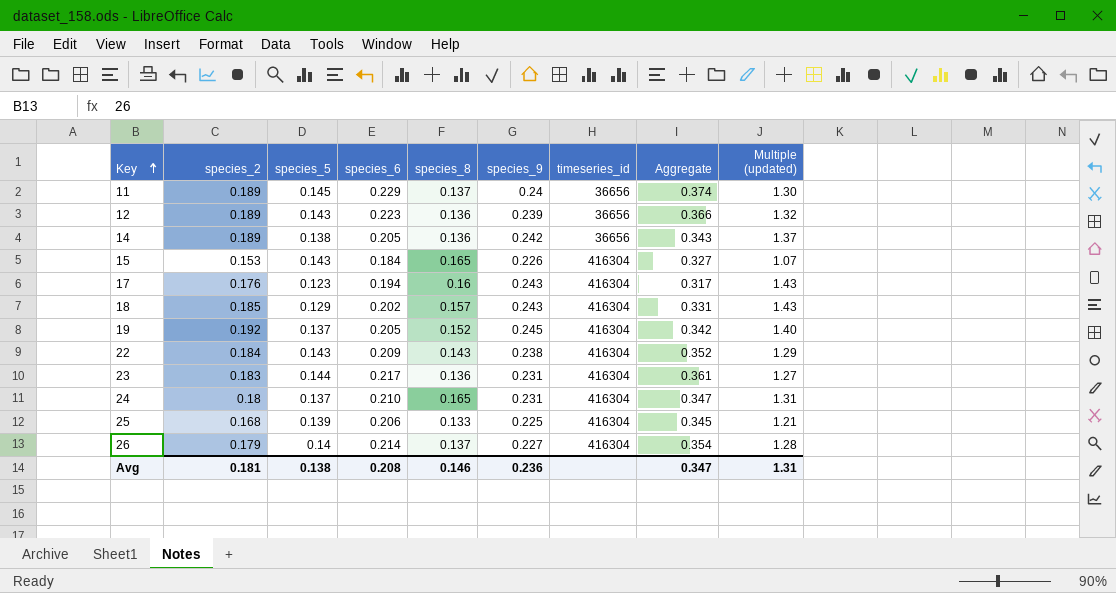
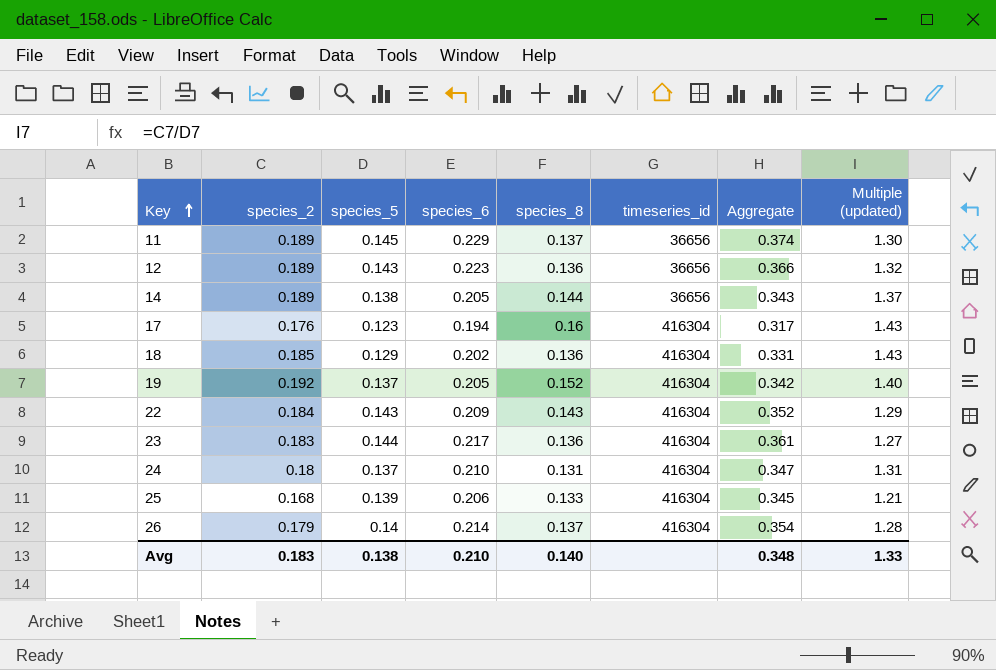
column species_9 | position: 6 -> none
row 15: 0.153 | 0.143 | 0.184 | 0.165 | 0.226 | 416304 | 0.327 | 1.07 -> none
14 | species_8: 0.136 -> 0.144
18 | species_8: 0.157 -> 0.136
24 | species_8: 0.165 -> 0.131
Avg | species_2: 0.181 -> 0.183
Avg | species_6: 0.208 -> 0.210
Avg | species_8: 0.146 -> 0.140
Avg | Aggregate: 0.347 -> 0.348
Avg | Multiple (updated): 1.31 -> 1.33

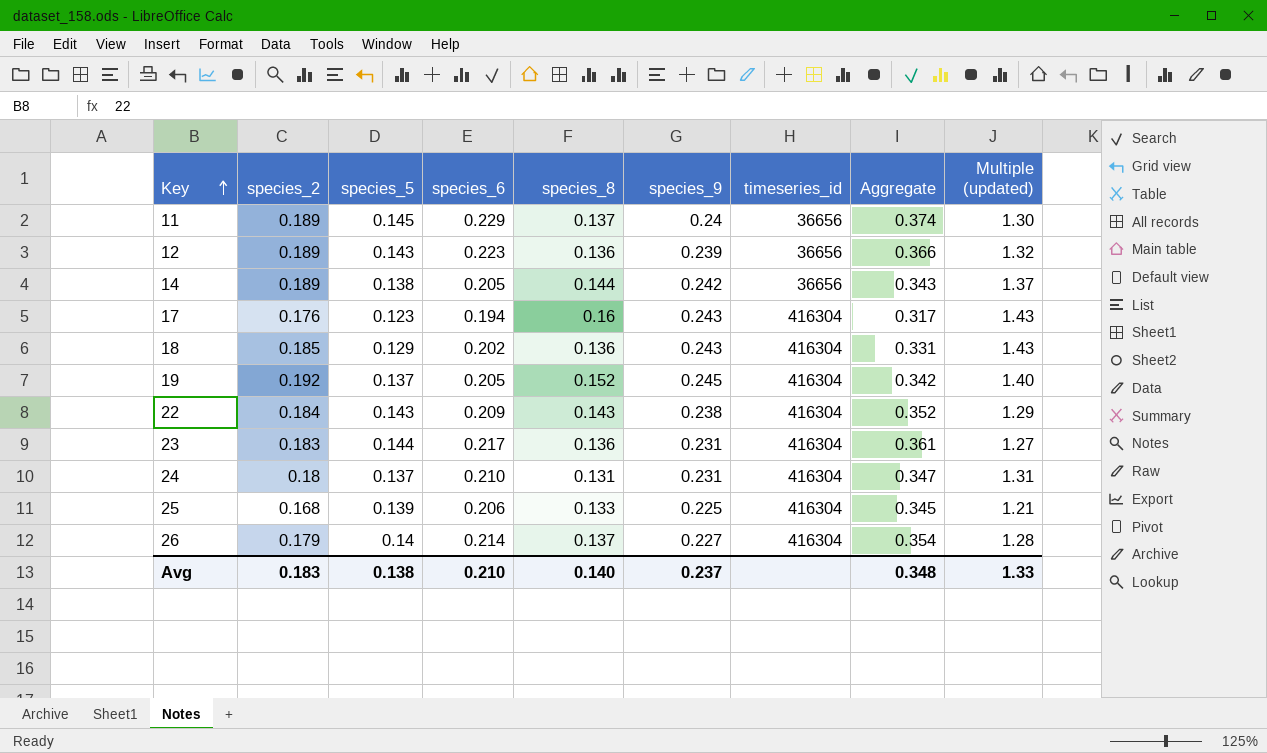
column species_9 | position: none -> 6

